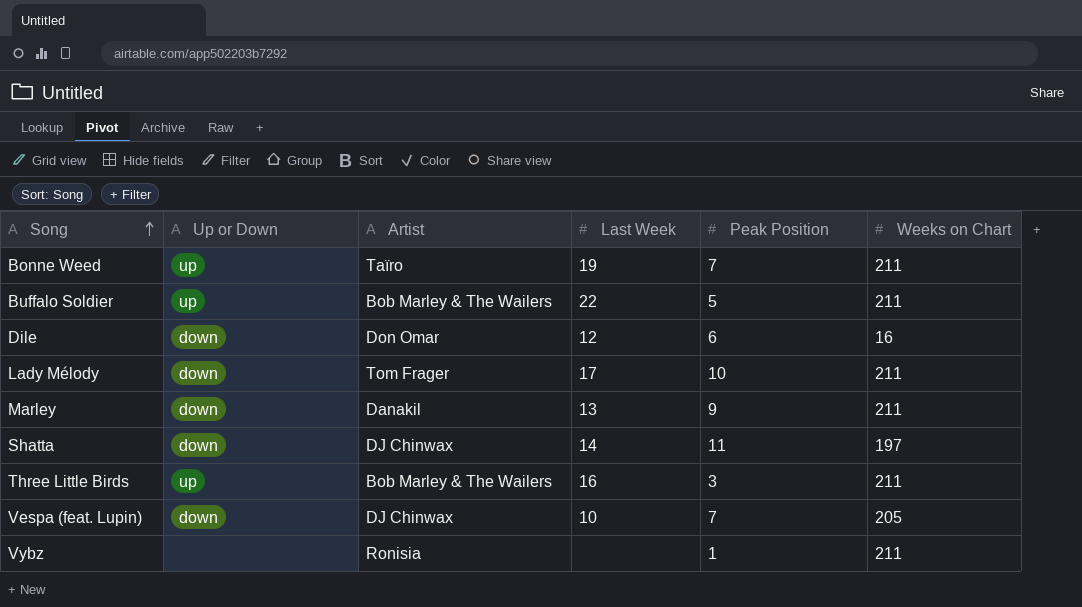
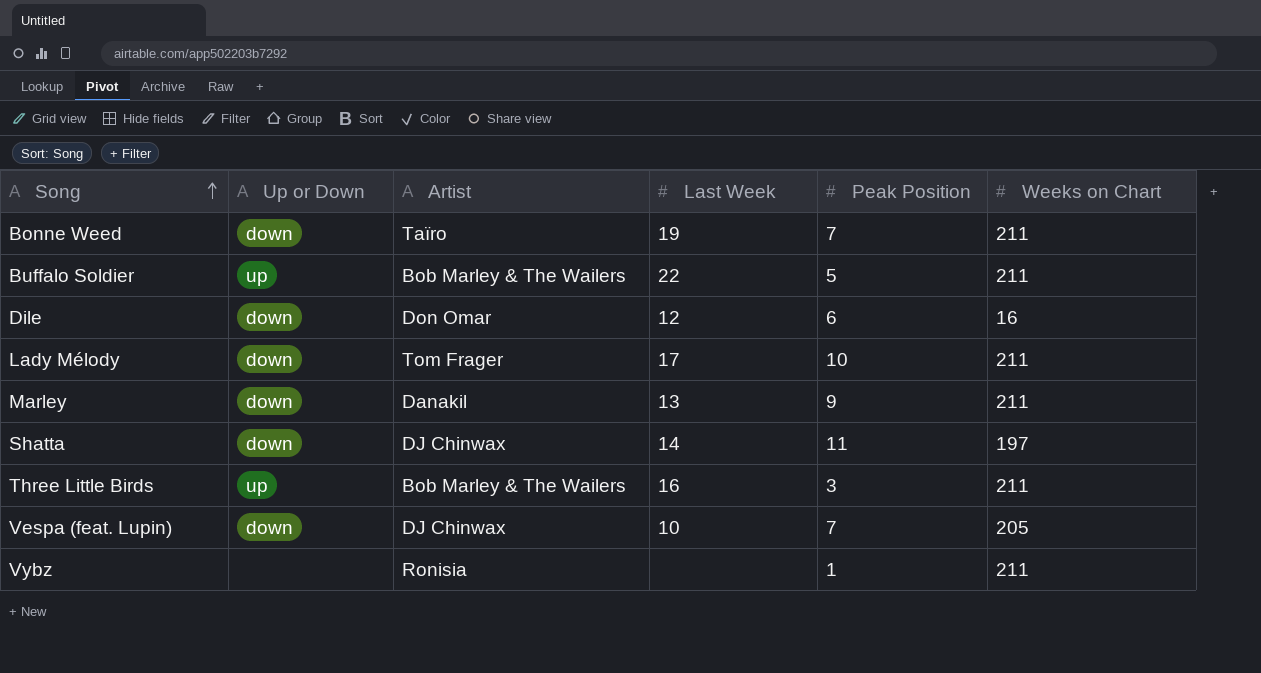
Bonne Weed | Up or Down: up -> down

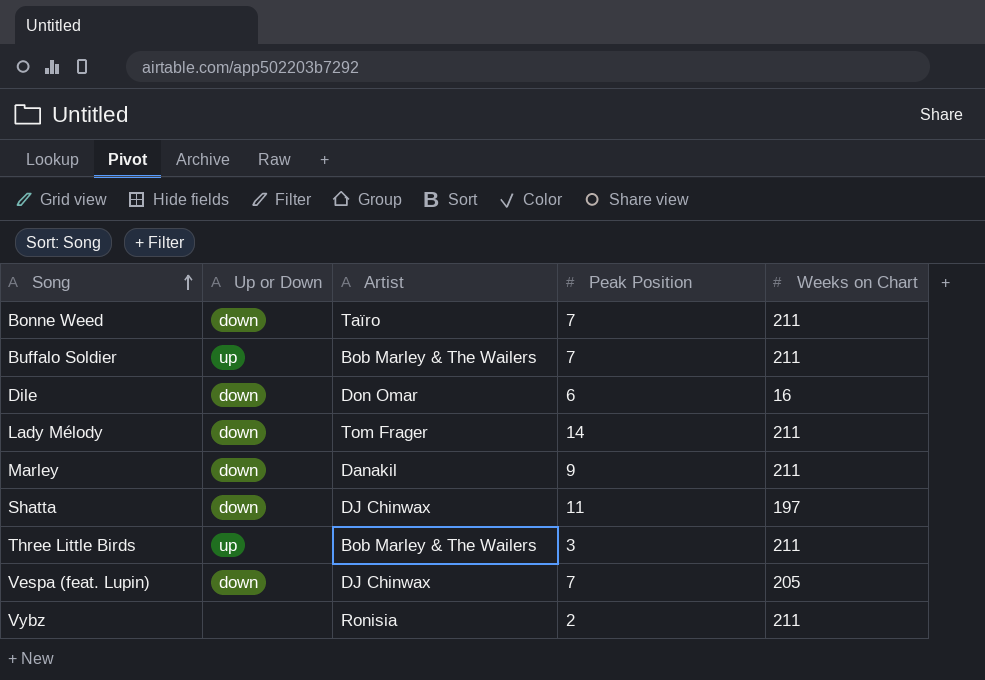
column Last Week | position: 4 -> none
Buffalo Soldier | Peak Position: 5 -> 7
Lady Mélody | Peak Position: 10 -> 14
Vybz | Peak Position: 1 -> 2

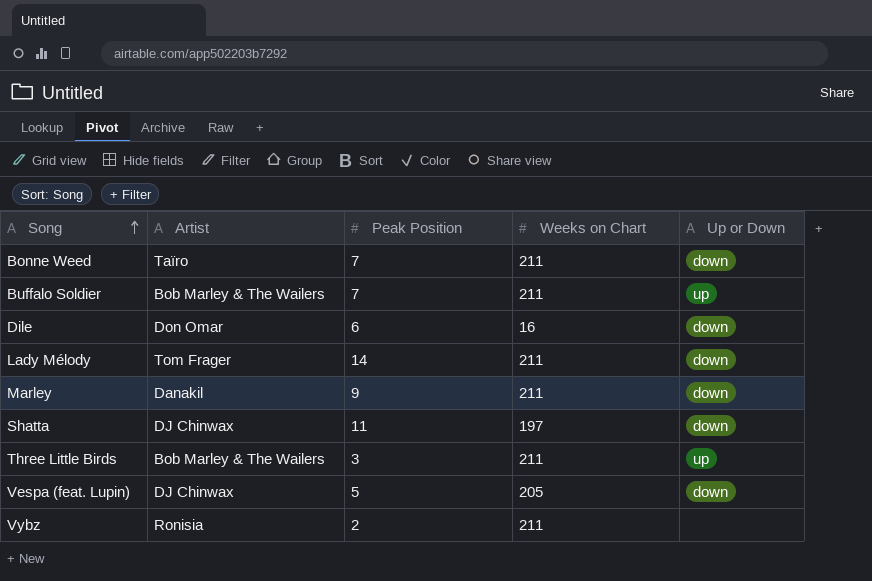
column Up or Down | position: 2 -> 5
Vespa (feat. Lupin) | Peak Position: 7 -> 5

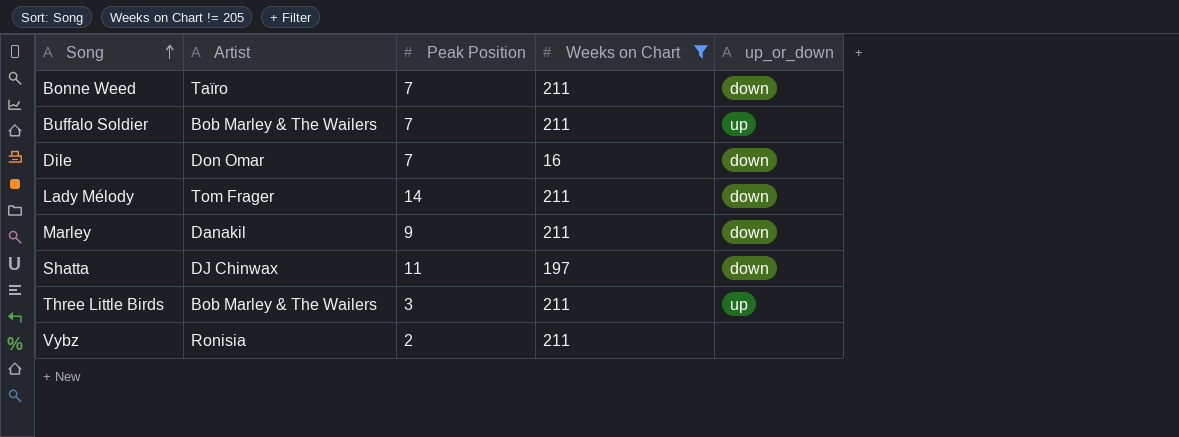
filter: none -> Weeks on Chart != 205
column name: Up or Down -> up_or_down
Dile | Peak Position: 6 -> 7

